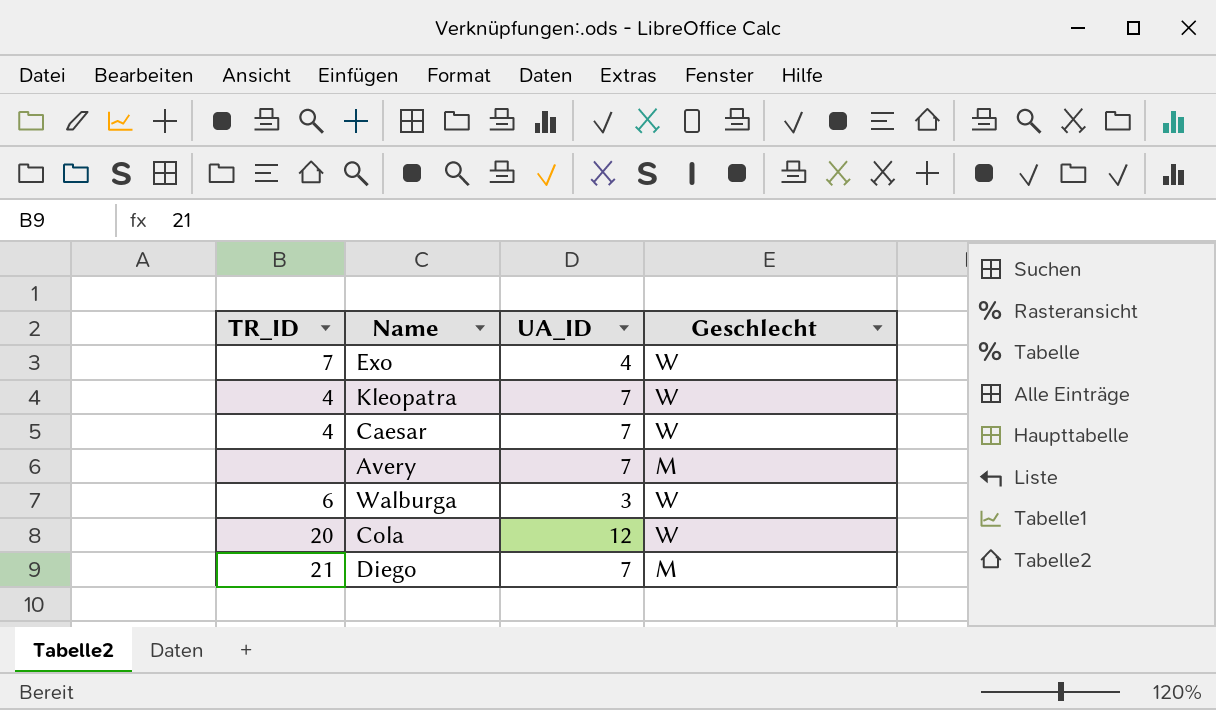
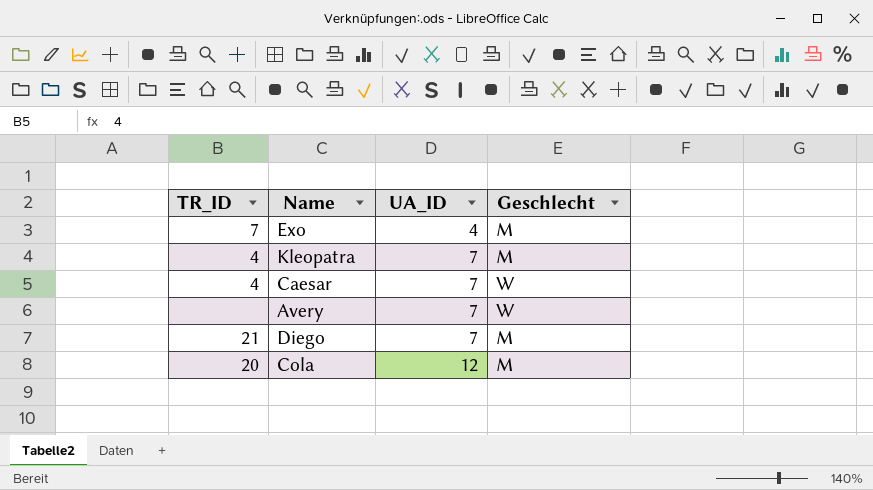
row order: none -> UA_ID ascending
row Walburga: 6 | 3 | W -> none
Exo | Geschlecht: W -> M
Kleopatra | Geschlecht: W -> M
Avery | Geschlecht: M -> W
Cola | Geschlecht: W -> M

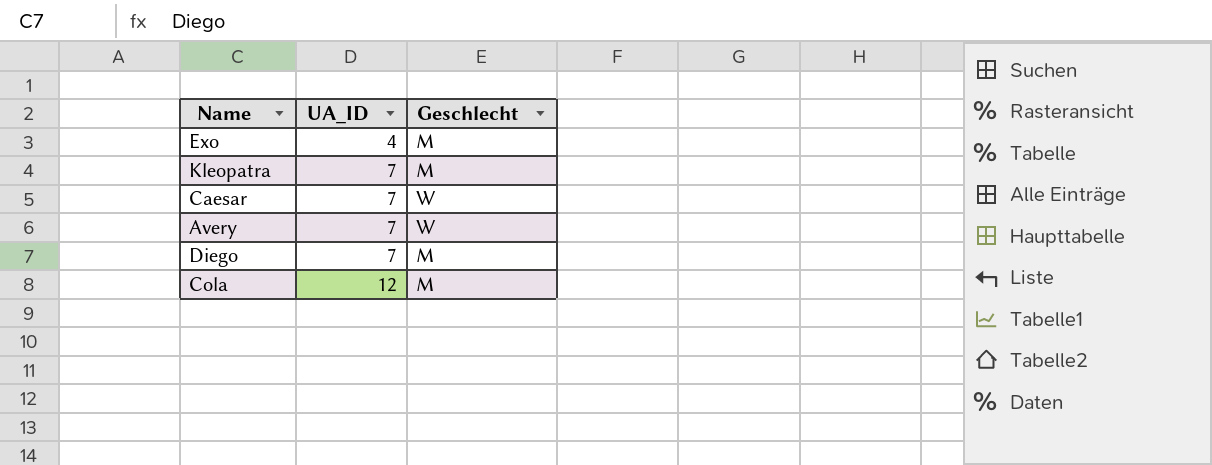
column TR_ID | position: 1 -> none

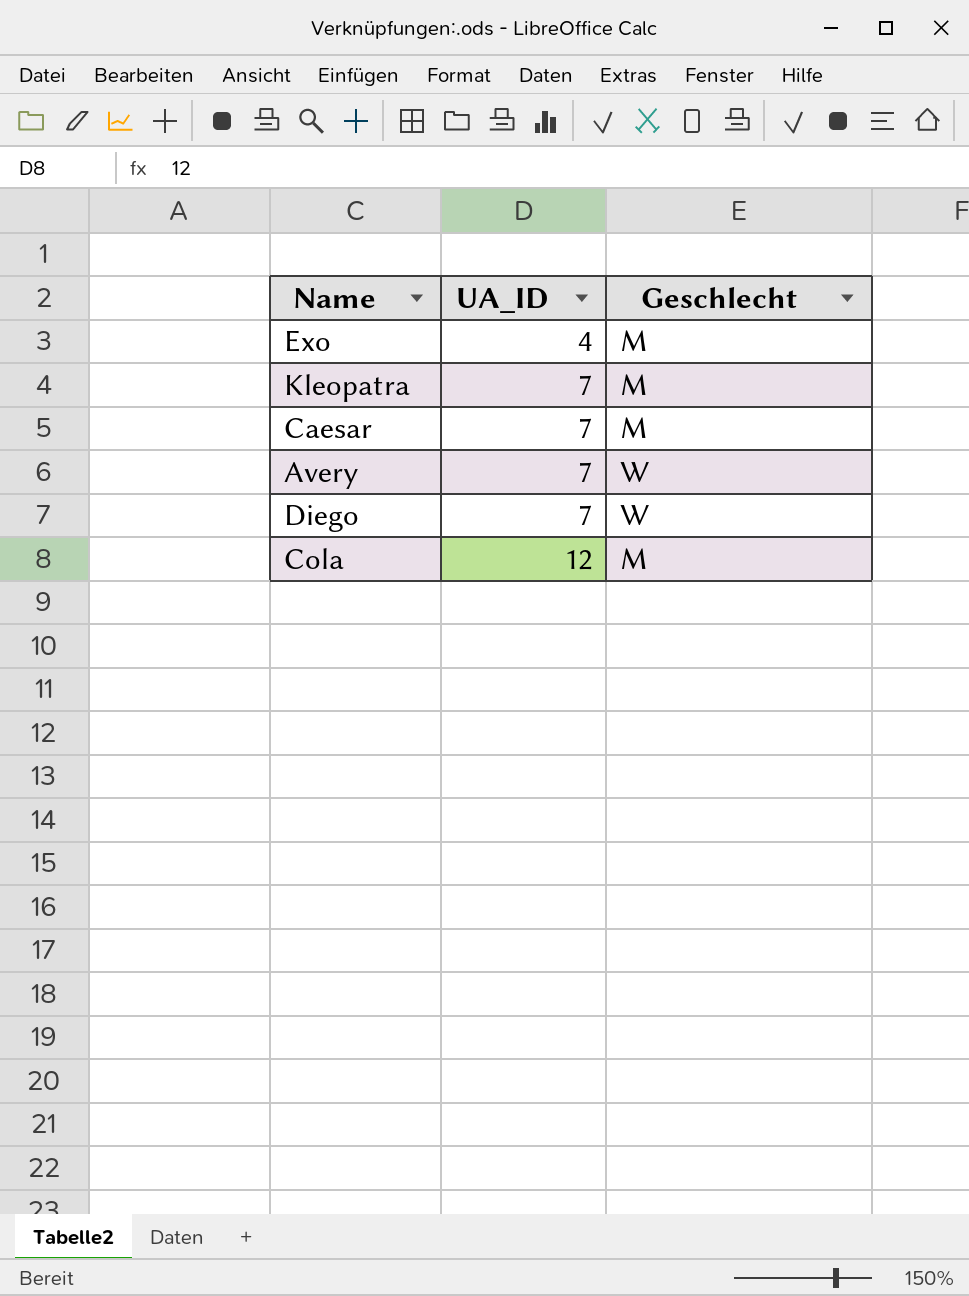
Caesar | Geschlecht: W -> M
Diego | Geschlecht: M -> W

